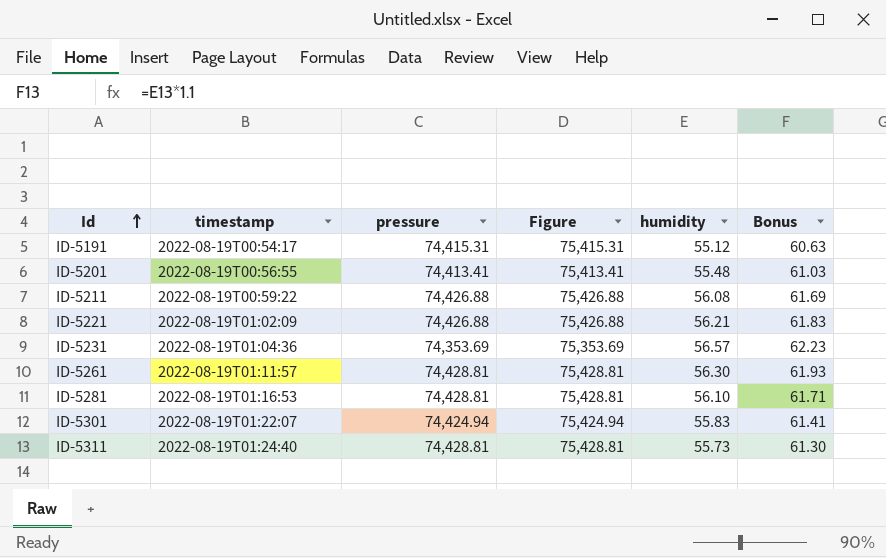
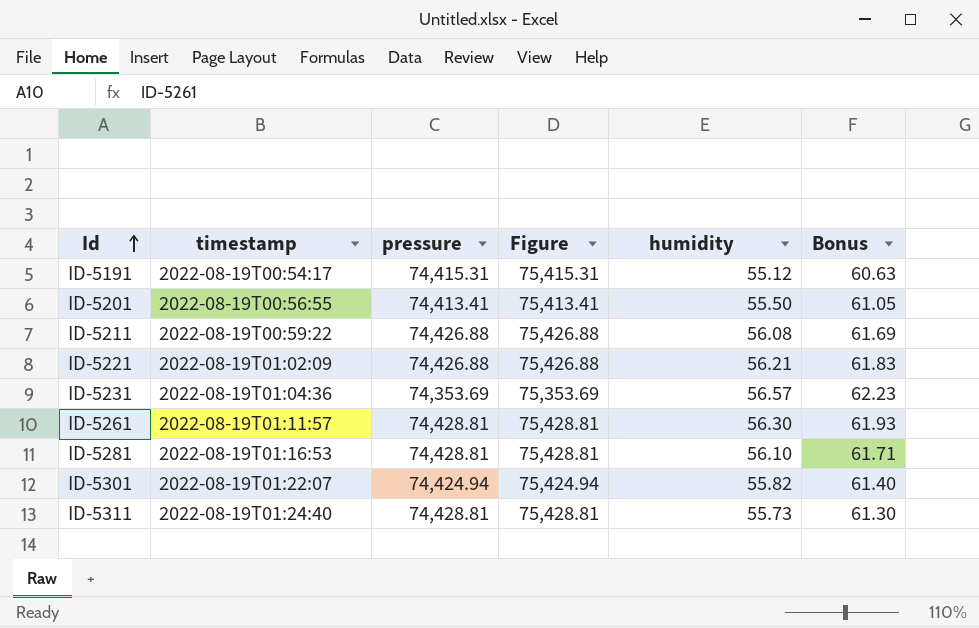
ID-5201 | humidity: 55.48 -> 55.50
ID-5201 | Bonus: 61.03 -> 61.05
ID-5301 | humidity: 55.83 -> 55.82
ID-5301 | Bonus: 61.41 -> 61.40

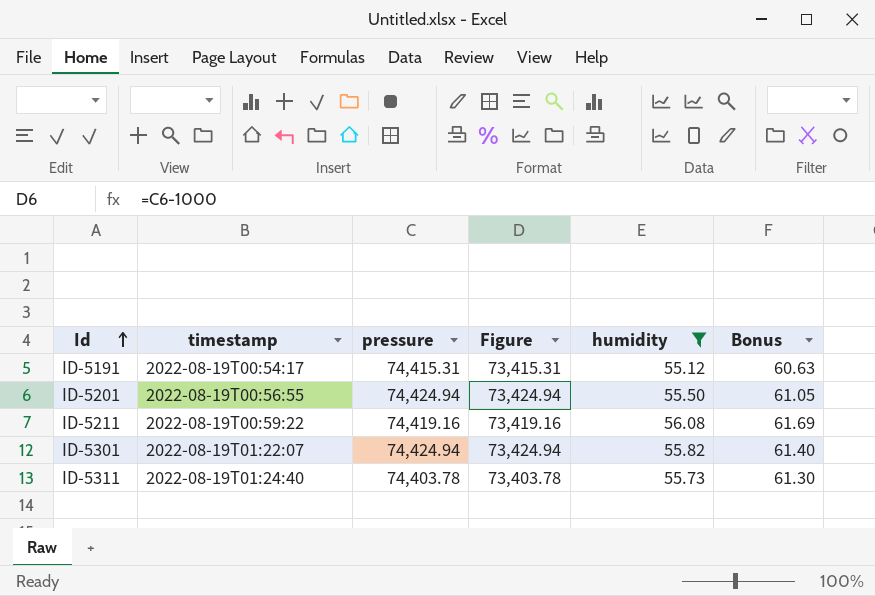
filter: none -> humidity <= 56.08
column Figure | formula: [pressure] + 1000 -> [pressure] - 1000
ID-5201 | pressure: 74,413.41 -> 74,424.94
ID-5211 | pressure: 74,426.88 -> 74,419.16
ID-5311 | pressure: 74,428.81 -> 74,403.78

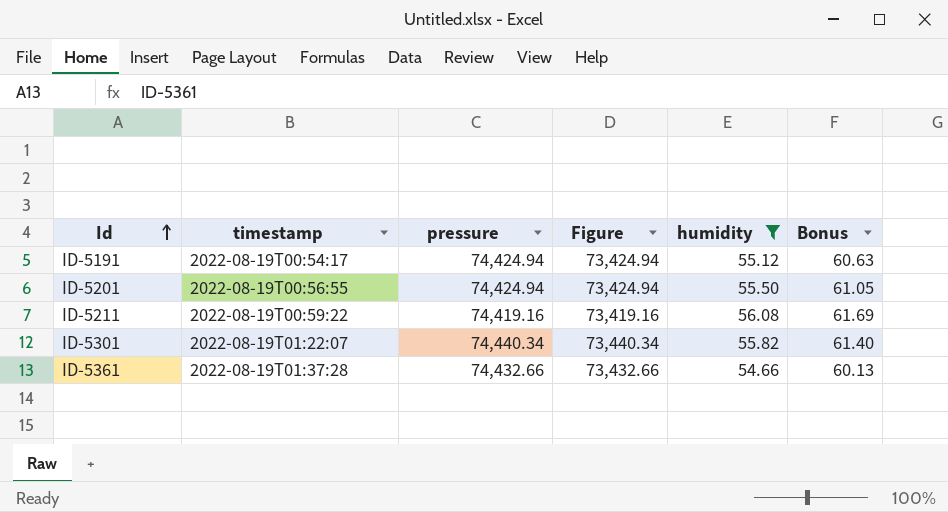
row ID-5311: 2022-08-19T01:24:40 | 74,403.78 | 73,403.78 | 55.73 | 61.30 -> none
ID-5191 | pressure: 74,415.31 -> 74,424.94
ID-5191 | Figure: 73,415.31 -> 73,424.94
ID-5301 | pressure: 74,424.94 -> 74,440.34
ID-5301 | Figure: 73,424.94 -> 73,440.34
row ID-5361: none -> 2022-08-19T01:37:28 | 74,432.66 | 73,432.66 | 54.66 | 60.13

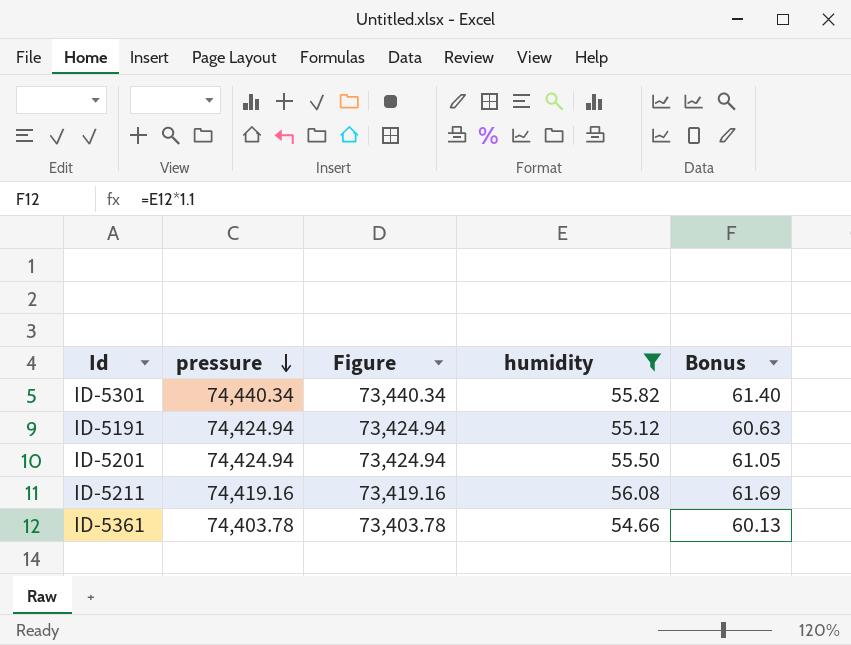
row order: Id ascending -> pressure descending
column timestamp | position: 2 -> none
ID-5361 | pressure: 74,432.66 -> 74,403.78
ID-5361 | Figure: 73,432.66 -> 73,403.78

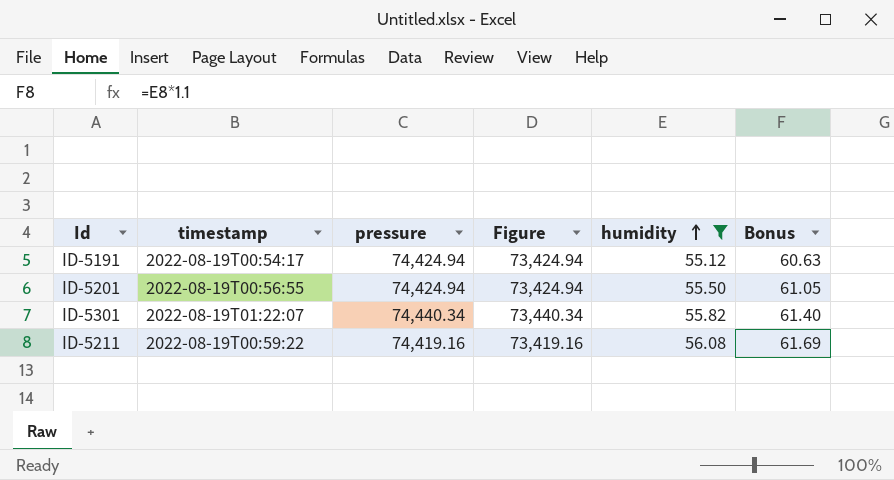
row order: pressure descending -> humidity ascending
column timestamp | position: none -> 2
row ID-5361: 74,403.78 | 73,403.78 | 54.66 | 60.13 -> none

